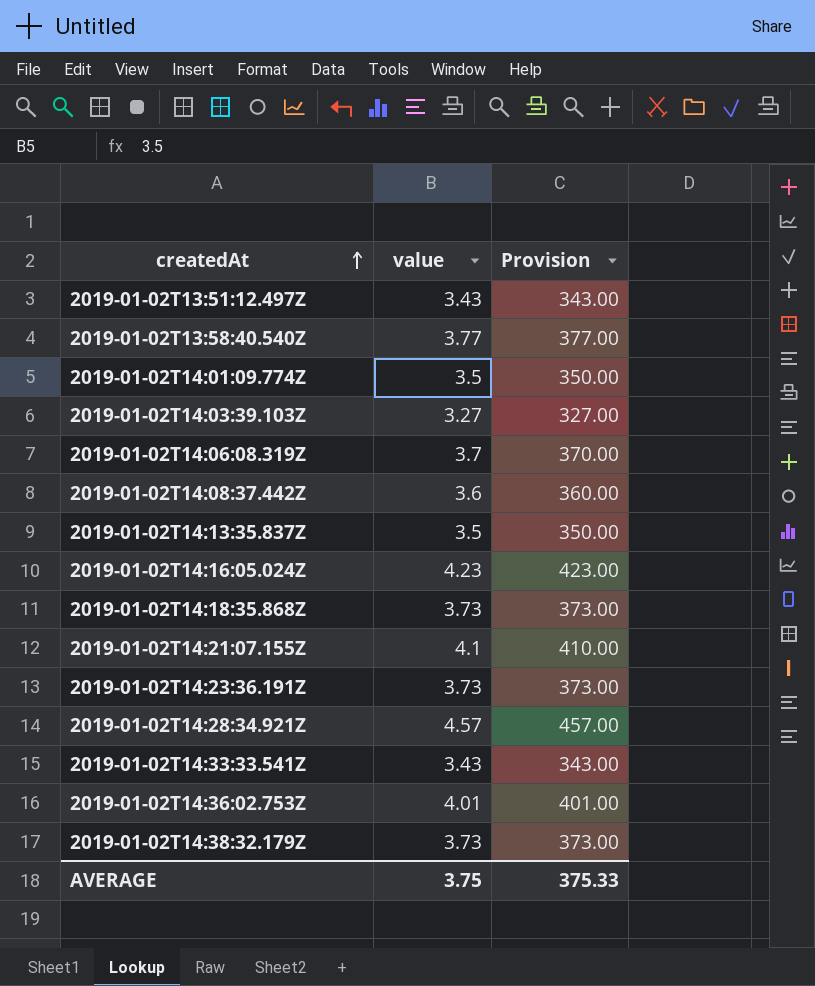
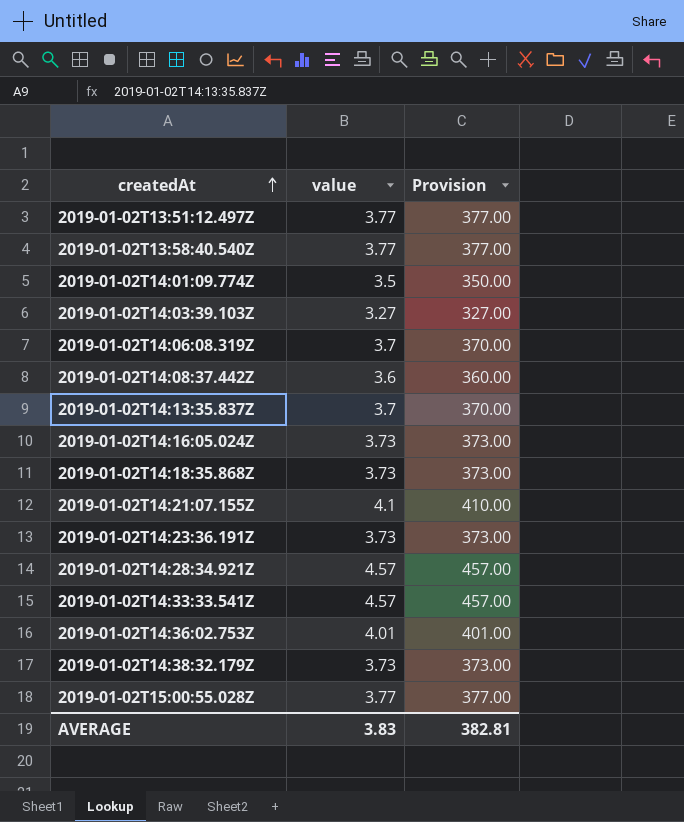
2019-01-02T13:51:12.497Z | value: 3.43 -> 3.77
2019-01-02T13:51:12.497Z | Provision: 343.00 -> 377.00
2019-01-02T14:13:35.837Z | value: 3.5 -> 3.7
2019-01-02T14:13:35.837Z | Provision: 350.00 -> 370.00
2019-01-02T14:16:05.024Z | value: 4.23 -> 3.73
2019-01-02T14:16:05.024Z | Provision: 423.00 -> 373.00
2019-01-02T14:33:33.541Z | value: 3.43 -> 4.57
2019-01-02T14:33:33.541Z | Provision: 343.00 -> 457.00
row 2019-01-02T15:00:55.028Z: none -> 3.77 | 377.00
AVERAGE | value: 3.75 -> 3.83
AVERAGE | Provision: 375.33 -> 382.81

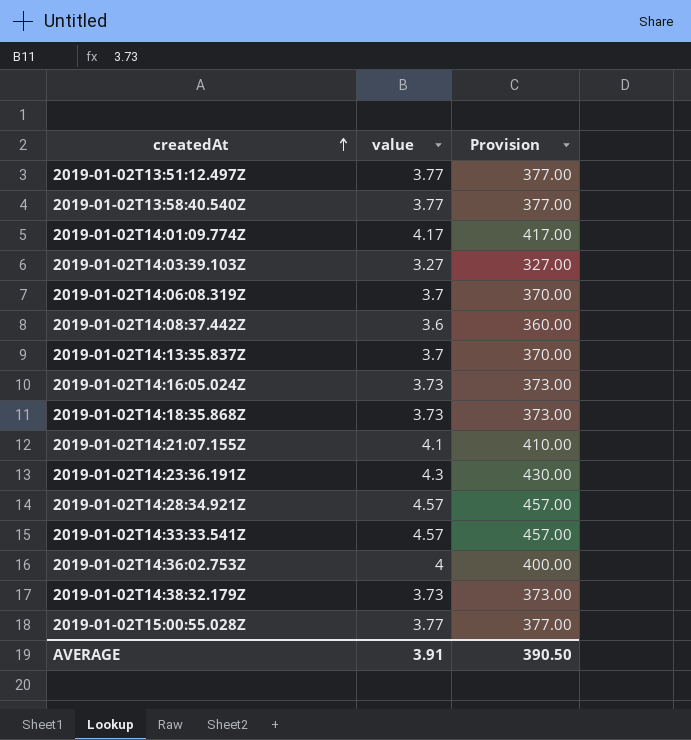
2019-01-02T14:01:09.774Z | value: 3.5 -> 4.17
2019-01-02T14:01:09.774Z | Provision: 350.00 -> 417.00
2019-01-02T14:23:36.191Z | value: 3.73 -> 4.3
2019-01-02T14:23:36.191Z | Provision: 373.00 -> 430.00
2019-01-02T14:36:02.753Z | value: 4.01 -> 4
2019-01-02T14:36:02.753Z | Provision: 401.00 -> 400.00
AVERAGE | value: 3.83 -> 3.91
AVERAGE | Provision: 382.81 -> 390.50

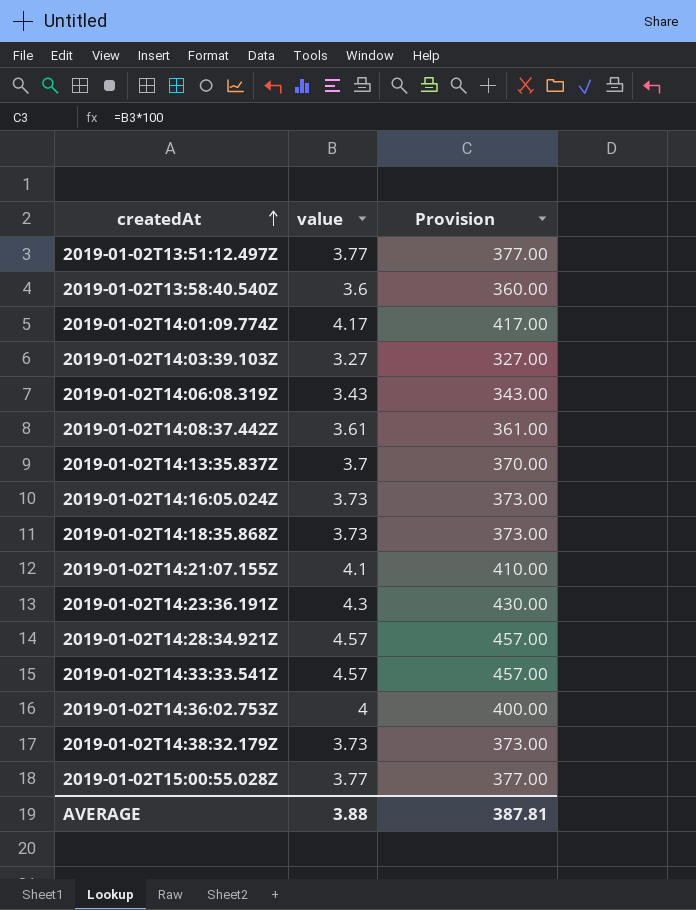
2019-01-02T13:58:40.540Z | value: 3.77 -> 3.6
2019-01-02T13:58:40.540Z | Provision: 377.00 -> 360.00
2019-01-02T14:06:08.319Z | value: 3.7 -> 3.43
2019-01-02T14:06:08.319Z | Provision: 370.00 -> 343.00
2019-01-02T14:08:37.442Z | value: 3.6 -> 3.61
2019-01-02T14:08:37.442Z | Provision: 360.00 -> 361.00
AVERAGE | value: 3.91 -> 3.88
AVERAGE | Provision: 390.50 -> 387.81

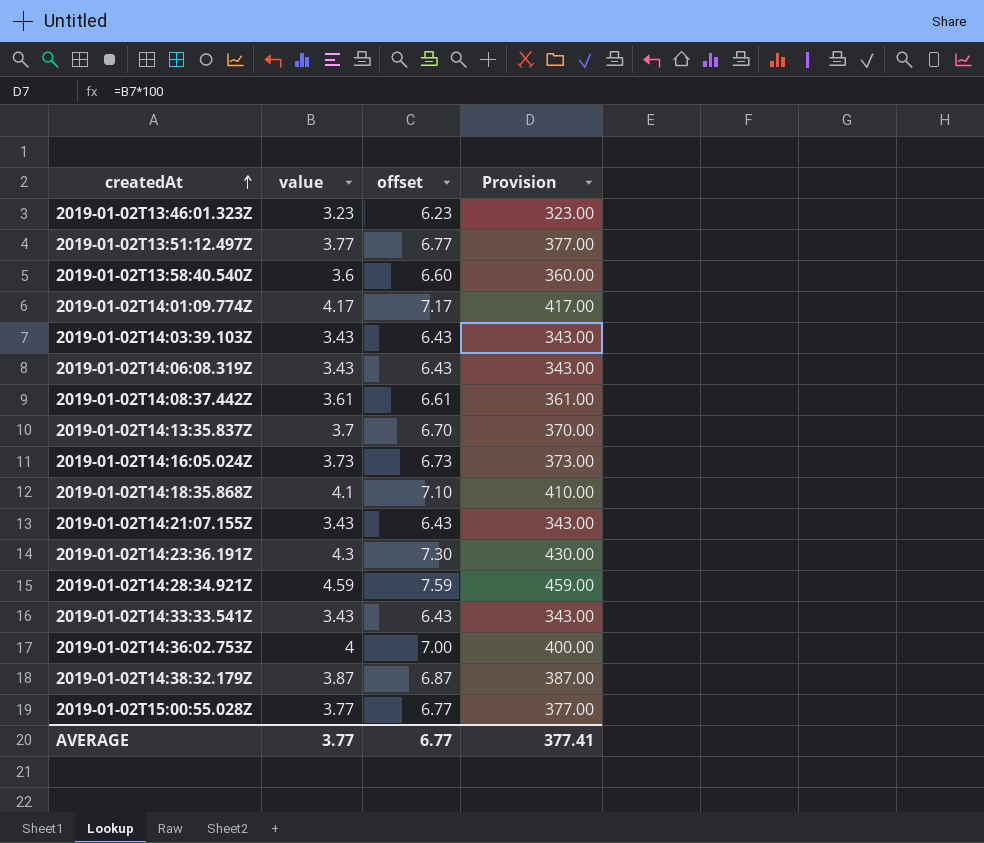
column offset | formula: none -> [value] + 3
row 2019-01-02T13:46:01.323Z: none -> 3.23 | 6.23 | 323.00
2019-01-02T14:03:39.103Z | value: 3.27 -> 3.43
2019-01-02T14:03:39.103Z | Provision: 327.00 -> 343.00
2019-01-02T14:18:35.868Z | value: 3.73 -> 4.1
2019-01-02T14:18:35.868Z | Provision: 373.00 -> 410.00
2019-01-02T14:21:07.155Z | value: 4.1 -> 3.43
2019-01-02T14:21:07.155Z | Provision: 410.00 -> 343.00
2019-01-02T14:28:34.921Z | value: 4.57 -> 4.59
2019-01-02T14:28:34.921Z | Provision: 457.00 -> 459.00
2019-01-02T14:33:33.541Z | value: 4.57 -> 3.43
2019-01-02T14:33:33.541Z | Provision: 457.00 -> 343.00
2019-01-02T14:38:32.179Z | value: 3.73 -> 3.87
2019-01-02T14:38:32.179Z | Provision: 373.00 -> 387.00
AVERAGE | value: 3.88 -> 3.77
AVERAGE | Provision: 387.81 -> 377.41

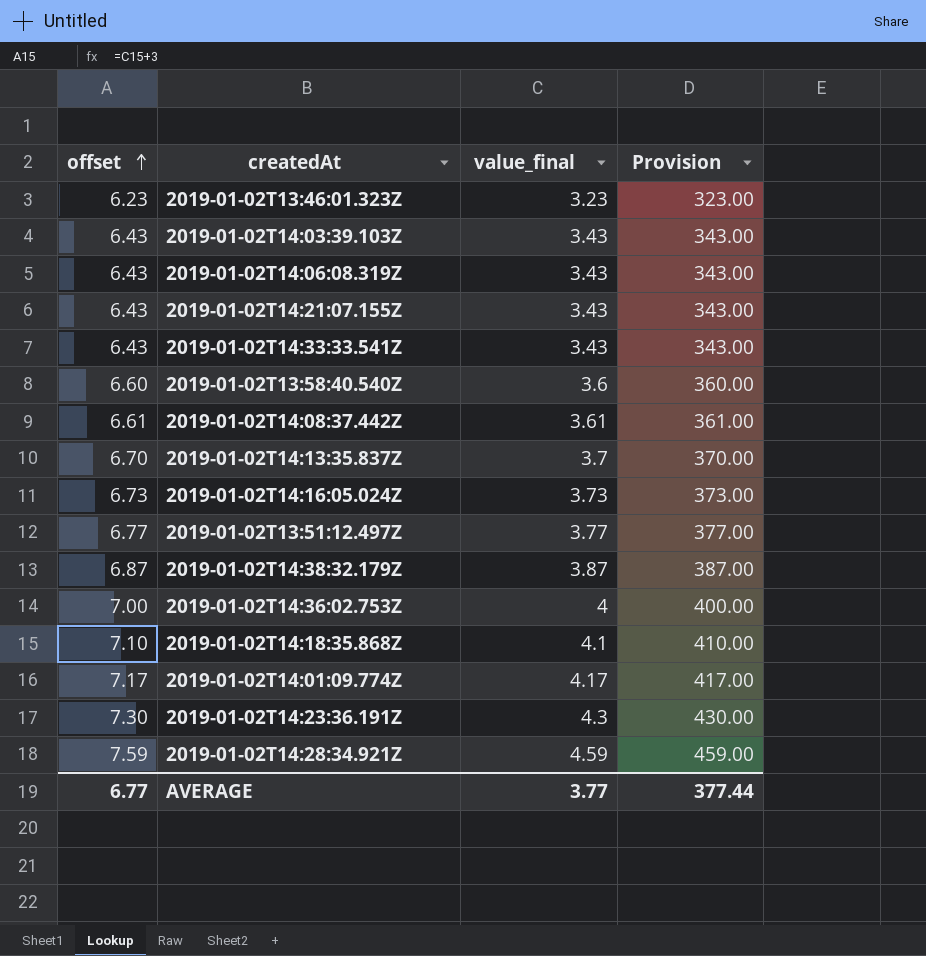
row order: createdAt ascending -> offset ascending
column offset | position: 3 -> 1
column name: value -> value_final
row 2019-01-02T15:00:55.028Z: 3.77 | 6.77 | 377.00 -> none
AVERAGE | Provision: 377.41 -> 377.44

